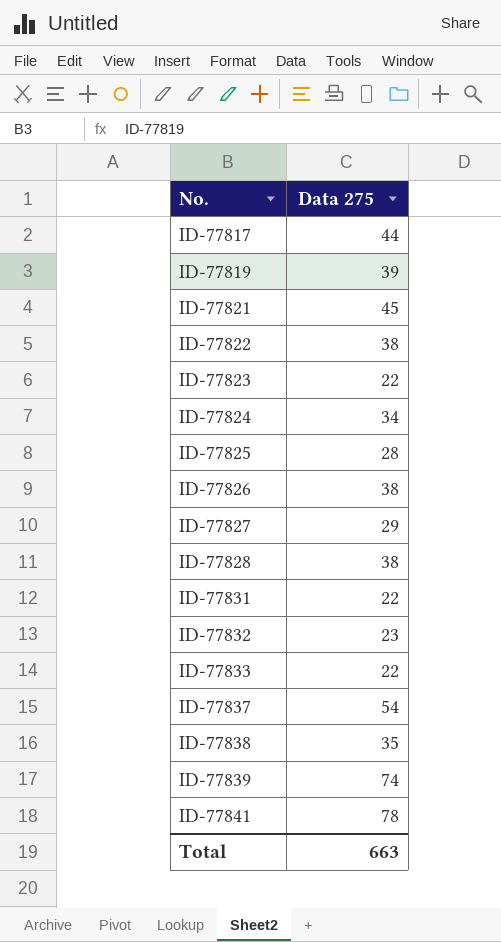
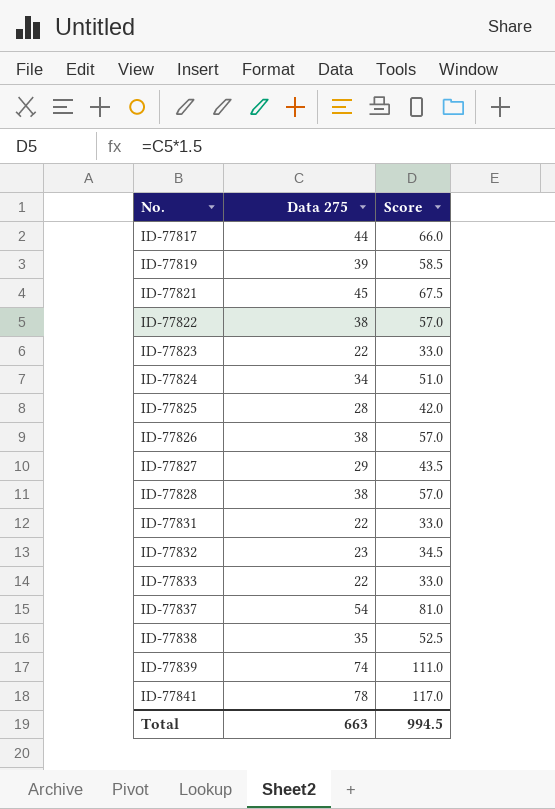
column Score | formula: none -> [Data 275] * 1.5

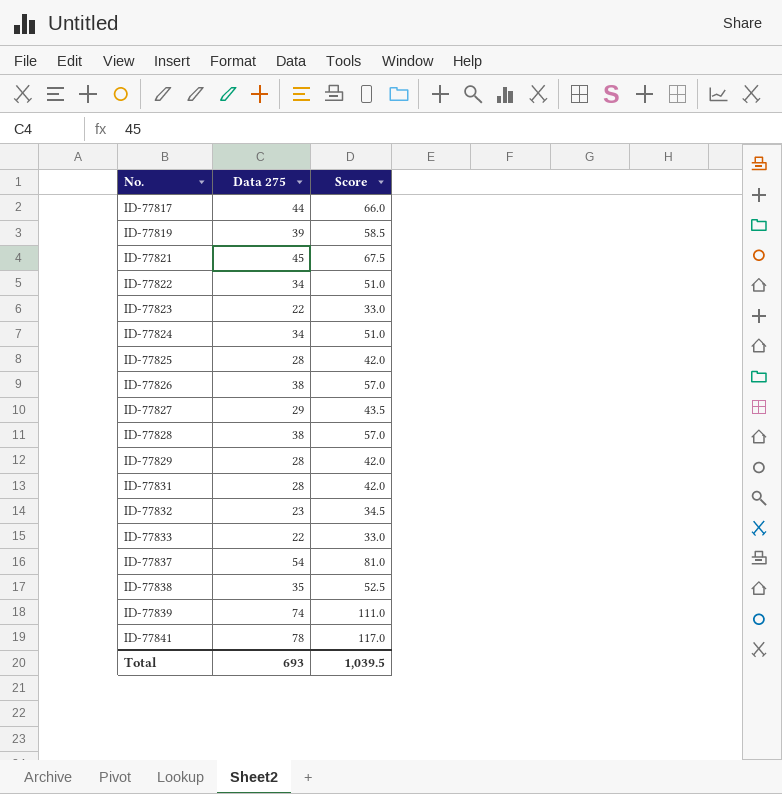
ID-77822 | Data 275: 38 -> 34
ID-77822 | Score: 57.0 -> 51.0
row ID-77829: none -> 28 | 42.0
ID-77831 | Data 275: 22 -> 28
ID-77831 | Score: 33.0 -> 42.0
Total | Data 275: 663 -> 693
Total | Score: 994.5 -> 1,039.5

